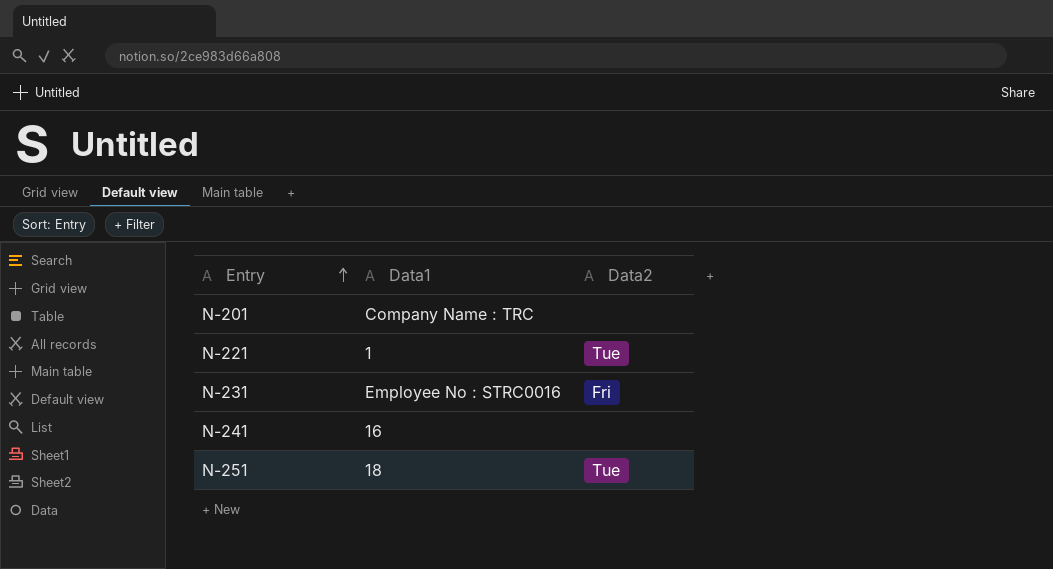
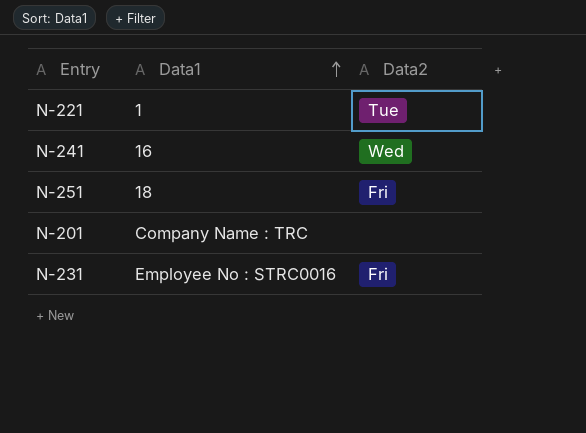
row order: Entry ascending -> Data1 ascending
N-241 | Data2: none -> Wed
N-251 | Data2: Tue -> Fri

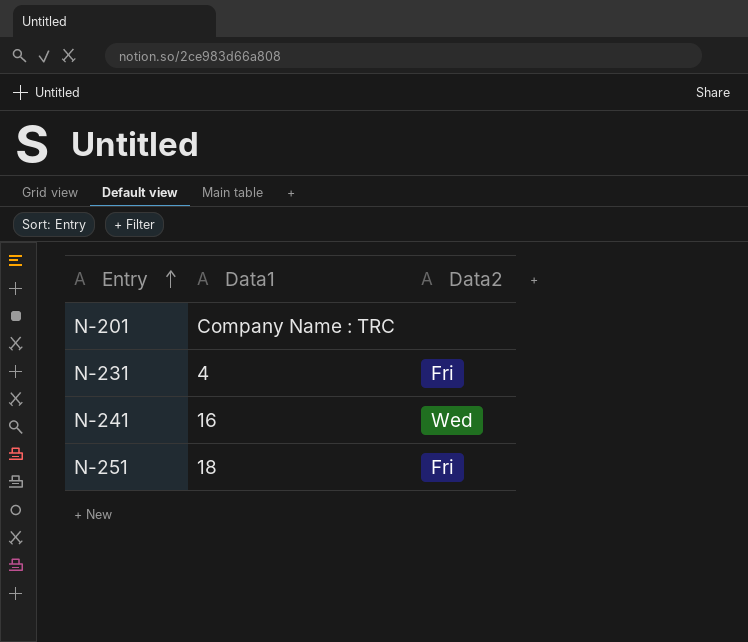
row order: Data1 ascending -> Entry ascending
row N-221: 1 | Tue -> none
N-231 | Data1: Employee No : STRC0016 -> 4

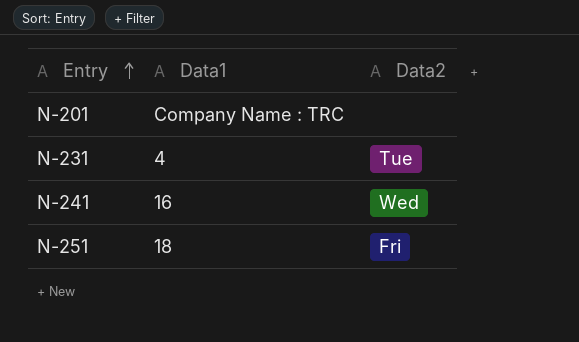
N-231 | Data2: Fri -> Tue

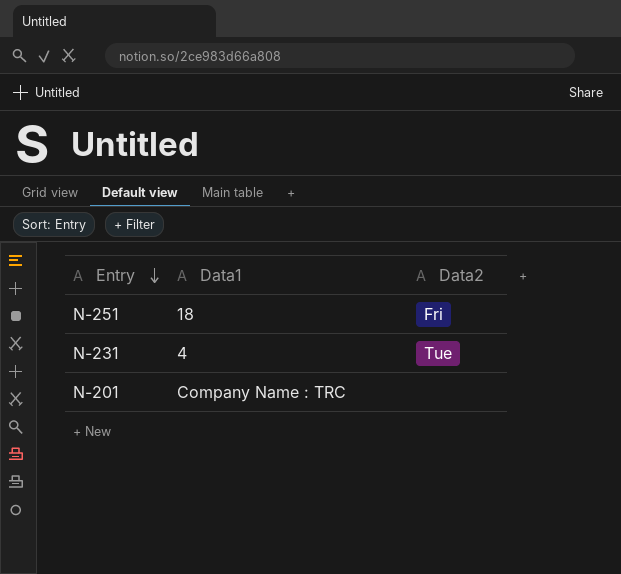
row order: Entry ascending -> Entry descending
row N-241: 16 | Wed -> none

